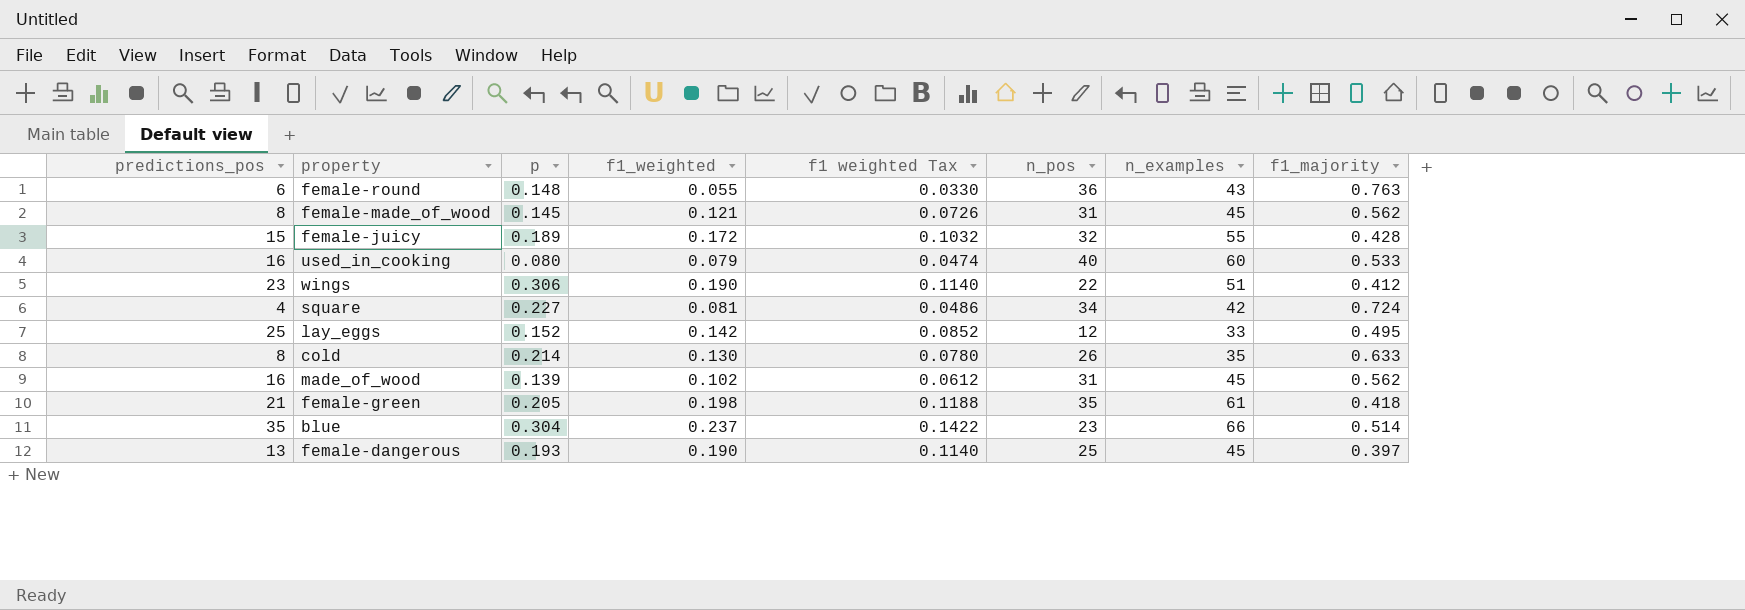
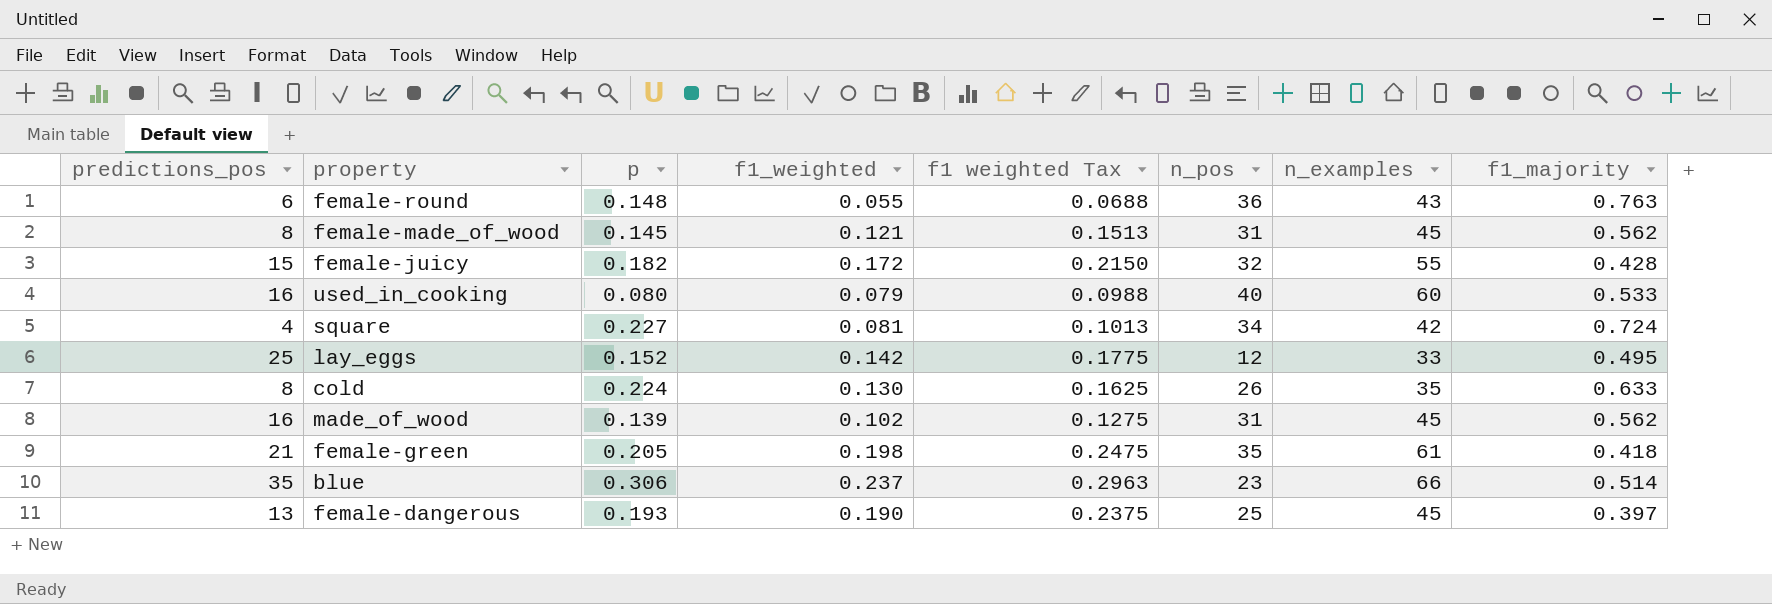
column f1 weighted Tax | formula: [f1_weighted] * 0.6 -> [f1_weighted] * 1.25
row wings: 23 | 0.306 | 0.190 | 0.1140 | 22 | 51 | 0.412 -> none
female-juicy | p: 0.189 -> 0.182
cold | p: 0.214 -> 0.224
blue | p: 0.304 -> 0.306

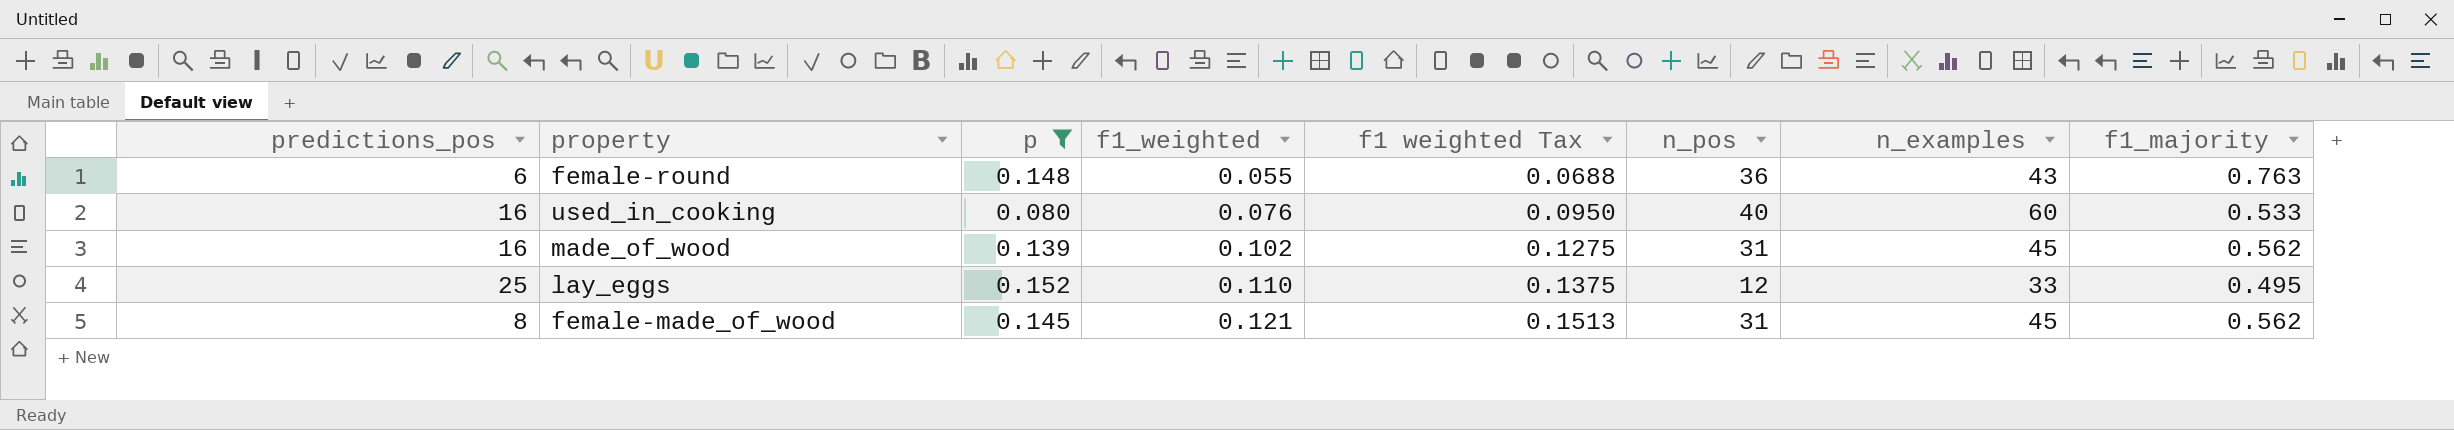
filter: none -> p <= 0.152
row order: none -> f1_weighted ascending
used_in_cooking | f1_weighted: 0.079 -> 0.076
used_in_cooking | f1 weighted Tax: 0.0988 -> 0.0950
lay_eggs | f1_weighted: 0.142 -> 0.110
lay_eggs | f1 weighted Tax: 0.1775 -> 0.1375

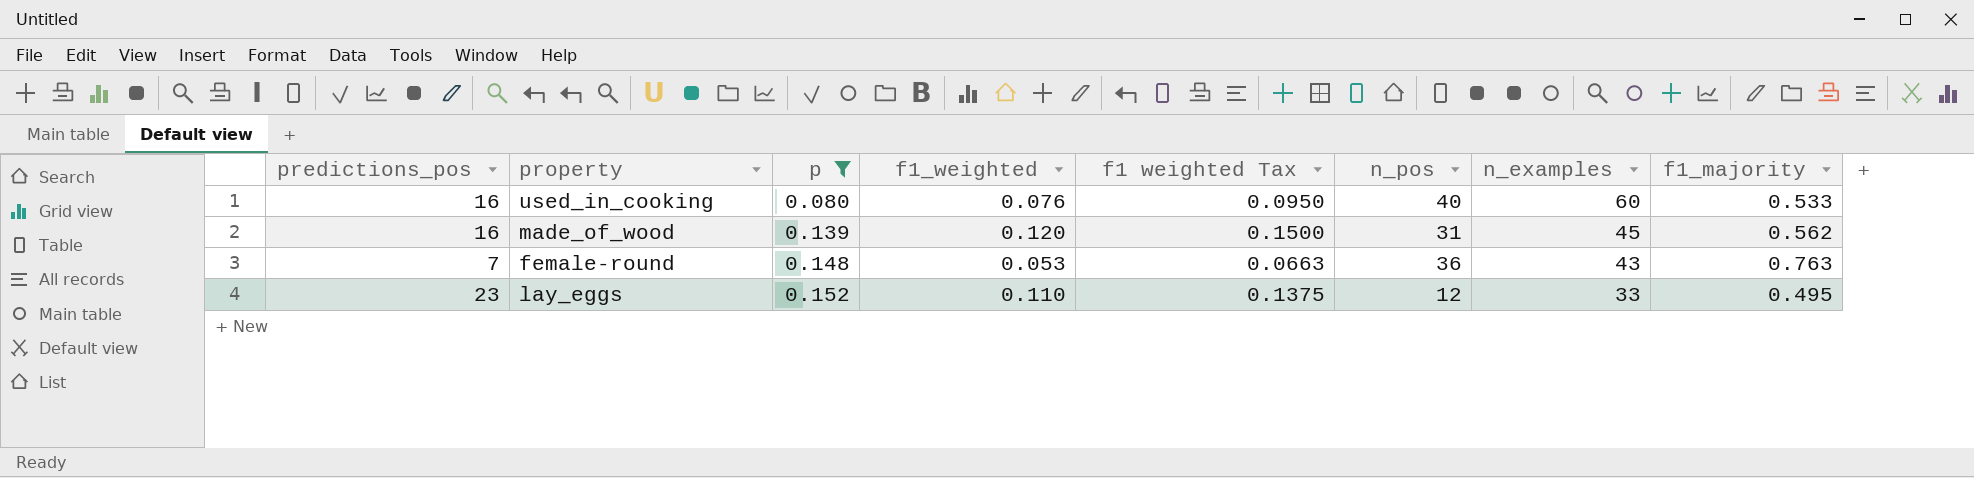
row order: f1_weighted ascending -> p ascending
row female-made_of_wood: 8 | 0.145 | 0.121 | 0.1513 | 31 | 45 | 0.562 -> none
made_of_wood | f1_weighted: 0.102 -> 0.120
made_of_wood | f1 weighted Tax: 0.1275 -> 0.1500
female-round | predictions_pos: 6 -> 7
female-round | f1_weighted: 0.055 -> 0.053
female-round | f1 weighted Tax: 0.0688 -> 0.0663
lay_eggs | predictions_pos: 25 -> 23

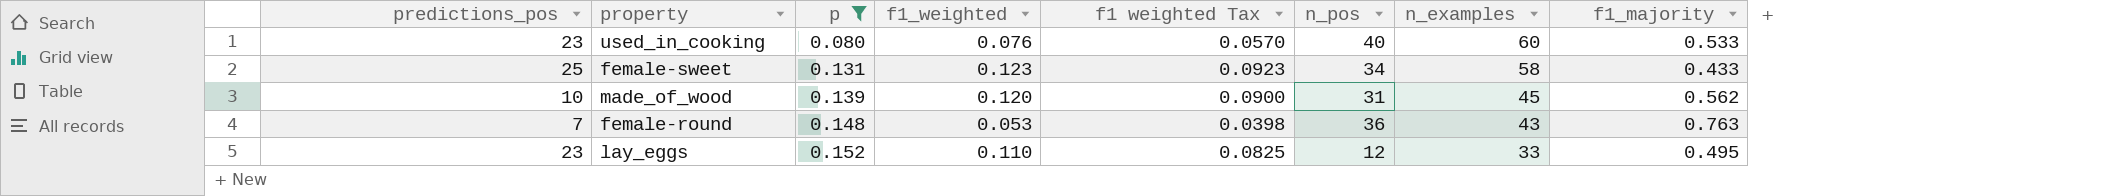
column f1 weighted Tax | formula: [f1_weighted] * 1.25 -> [f1_weighted] * 0.75
used_in_cooking | predictions_pos: 16 -> 23
row female-sweet: none -> 25 | 0.131 | 0.123 | 0.0923 | 34 | 58 | 0.433
made_of_wood | predictions_pos: 16 -> 10

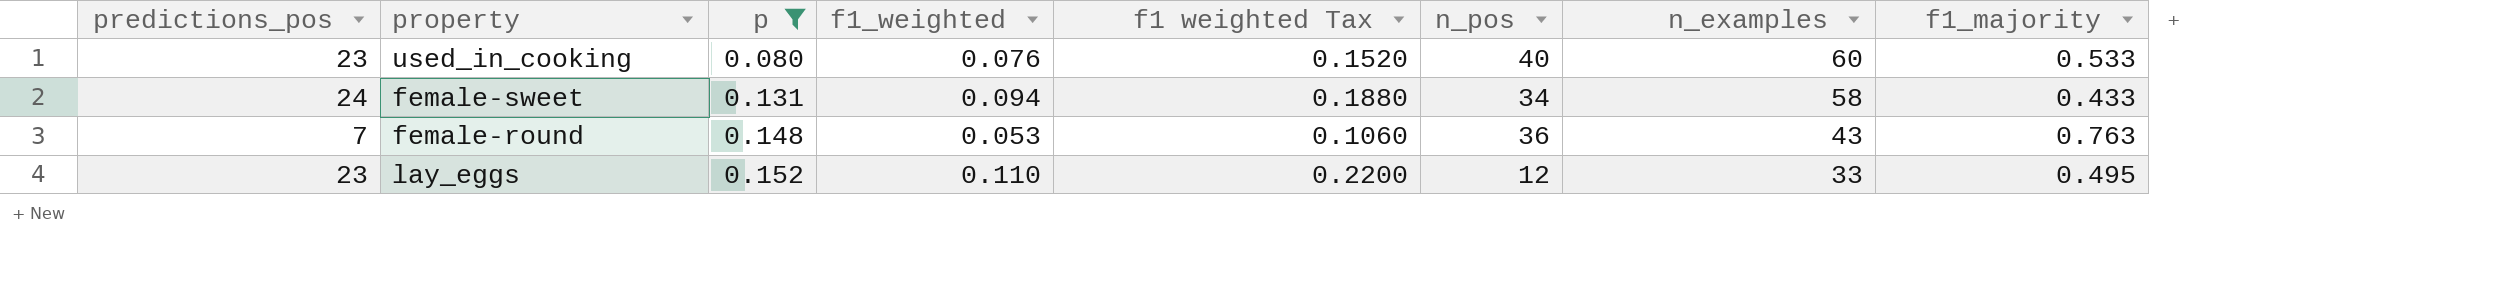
column f1 weighted Tax | formula: [f1_weighted] * 0.75 -> [f1_weighted] * 2
row made_of_wood: 10 | 0.139 | 0.120 | 0.0900 | 31 | 45 | 0.562 -> none
female-sweet | predictions_pos: 25 -> 24
female-sweet | f1_weighted: 0.123 -> 0.094

